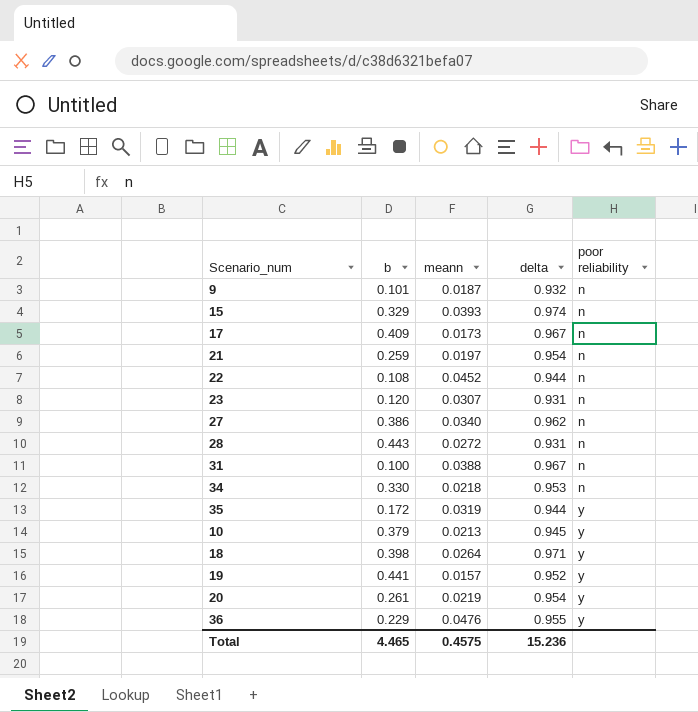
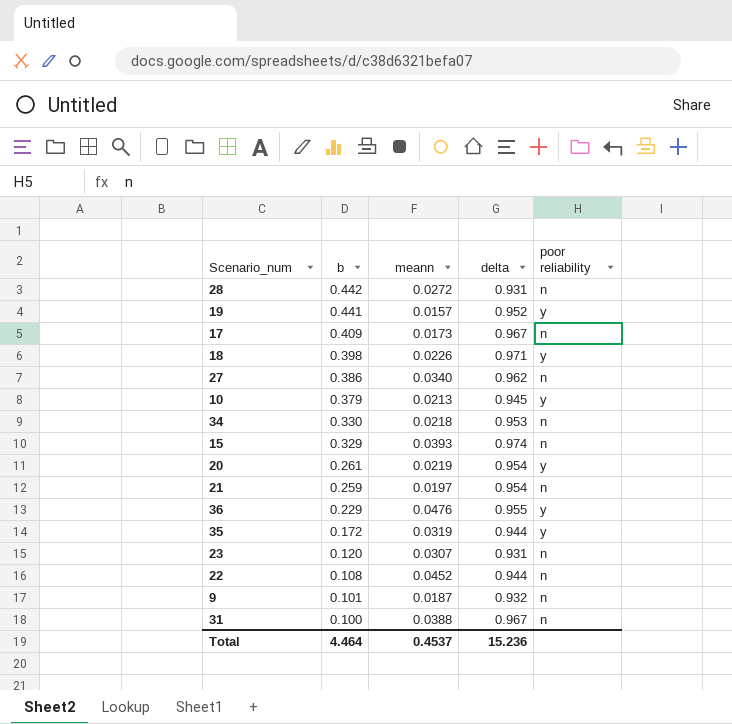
row order: poor reliability ascending -> b descending
28 | b: 0.443 -> 0.442
18 | meann: 0.0264 -> 0.0226
Total | b: 4.465 -> 4.464
Total | meann: 0.4575 -> 0.4537

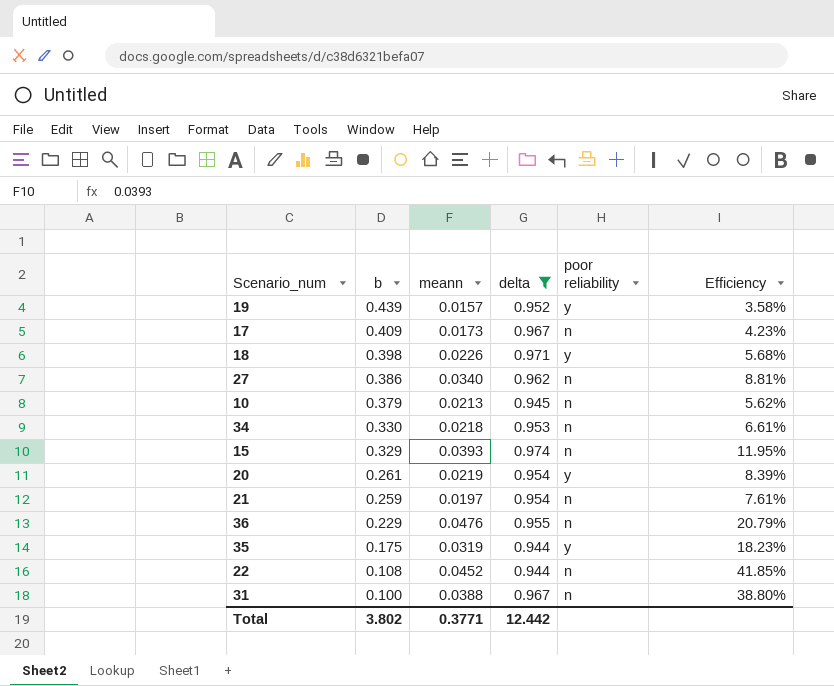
filter: none -> delta >= 0.944
column Efficiency | formula: none -> [meann] / [b]
19 | b: 0.441 -> 0.439
10 | poor reliability: y -> n
36 | poor reliability: y -> n
35 | b: 0.172 -> 0.175
Total | b: 4.464 -> 3.802
Total | meann: 0.4537 -> 0.3771
Total | delta: 15.236 -> 12.442

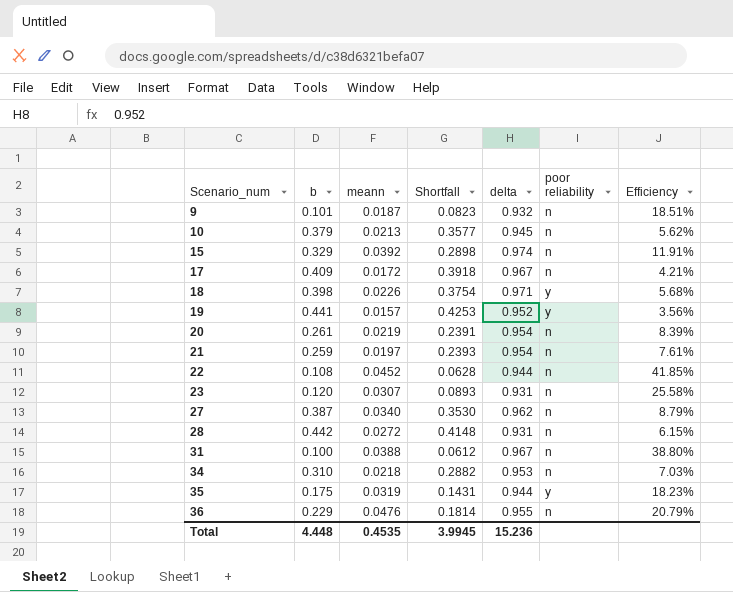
filter: delta >= 0.944 -> none
row order: b descending -> Scenario_num ascending
column Shortfall | formula: none -> [b] - [meann]
15 | meann: 0.0393 -> 0.0392
15 | Efficiency: 11.95% -> 11.91%
17 | meann: 0.0173 -> 0.0172
17 | Efficiency: 4.23% -> 4.21%
19 | b: 0.439 -> 0.441
19 | Efficiency: 3.58% -> 3.56%
20 | poor reliability: y -> n
27 | b: 0.386 -> 0.387
27 | Efficiency: 8.81% -> 8.79%
34 | b: 0.330 -> 0.310
34 | Efficiency: 6.61% -> 7.03%
Total | b: 3.802 -> 4.448
Total | meann: 0.3771 -> 0.4535
Total | delta: 12.442 -> 15.236

